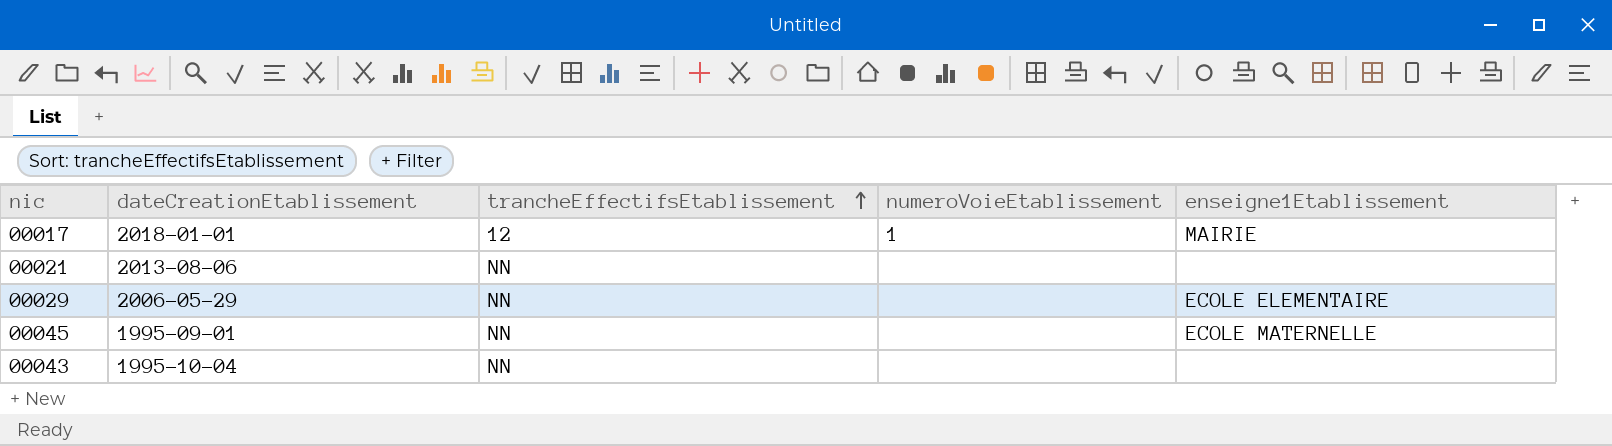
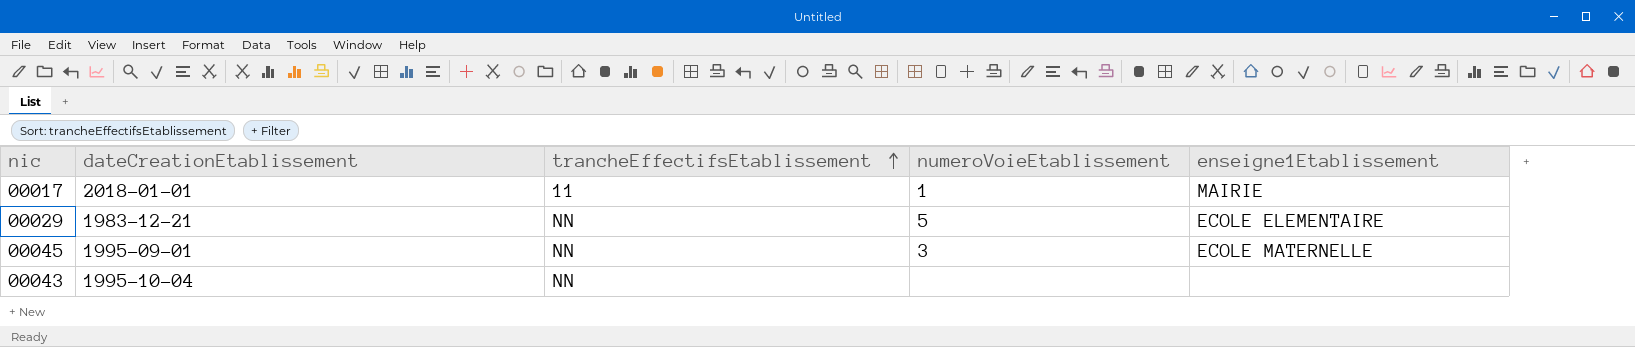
row 00021: 2013-08-06 | NN | none | none -> none
00017 | trancheEffectifsEtablissement: 12 -> 11
00029 | dateCreationEtablissement: 2006-05-29 -> 1983-12-21
00029 | numeroVoieEtablissement: none -> 5
00045 | numeroVoieEtablissement: none -> 3

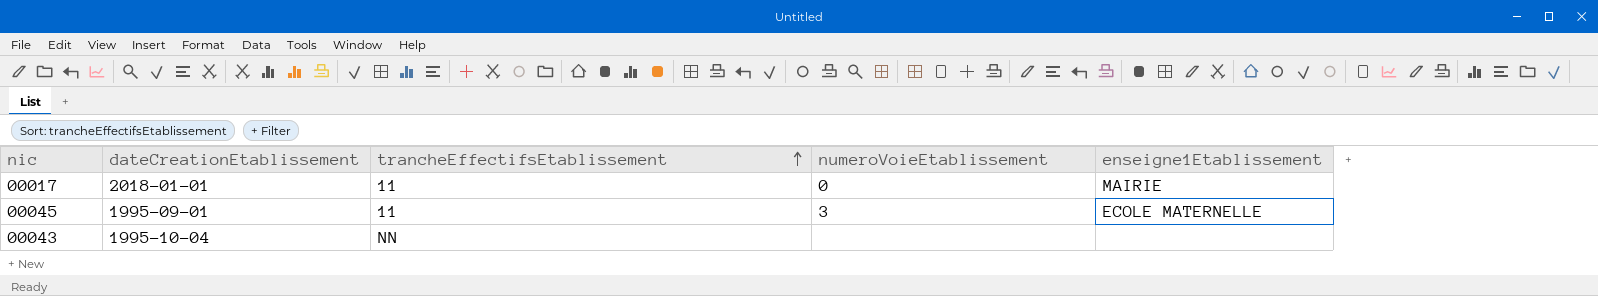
row 00029: 1983-12-21 | NN | 5 | ECOLE ELEMENTAIRE -> none
00017 | numeroVoieEtablissement: 1 -> 0
00045 | trancheEffectifsEtablissement: NN -> 11

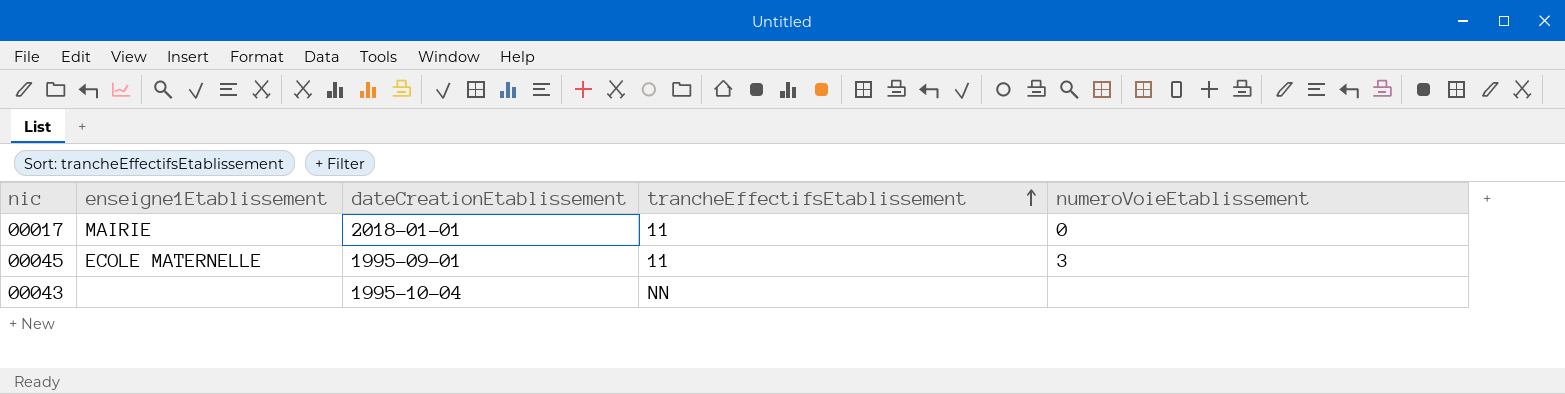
column enseigne1Etablissement | position: 5 -> 2

